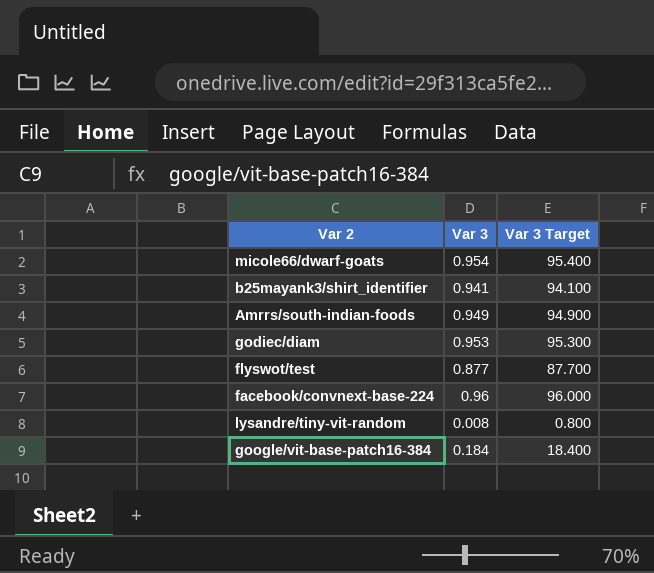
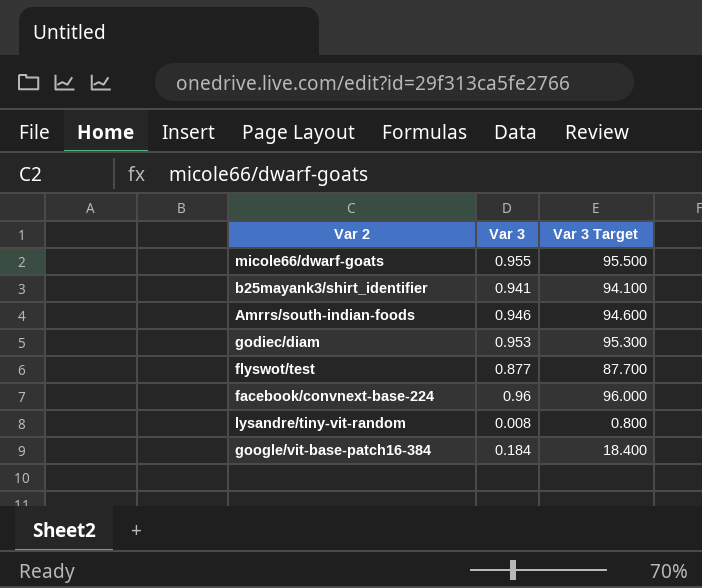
micole66/dwarf-goats | Var 3: 0.954 -> 0.955
micole66/dwarf-goats | Var 3 Target: 95.400 -> 95.500
Amrrs/south-indian-foods | Var 3: 0.949 -> 0.946
Amrrs/south-indian-foods | Var 3 Target: 94.900 -> 94.600

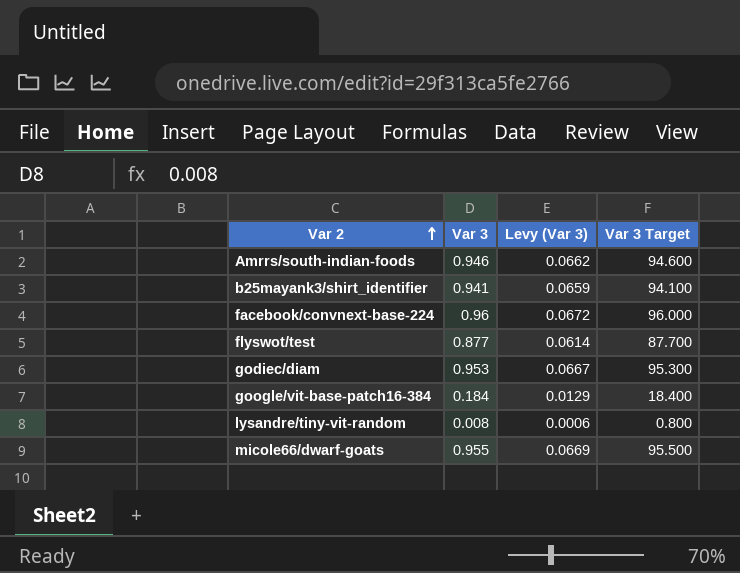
row order: none -> Var 2 ascending
column Levy (Var 3) | formula: none -> [Var 3] * 0.07

